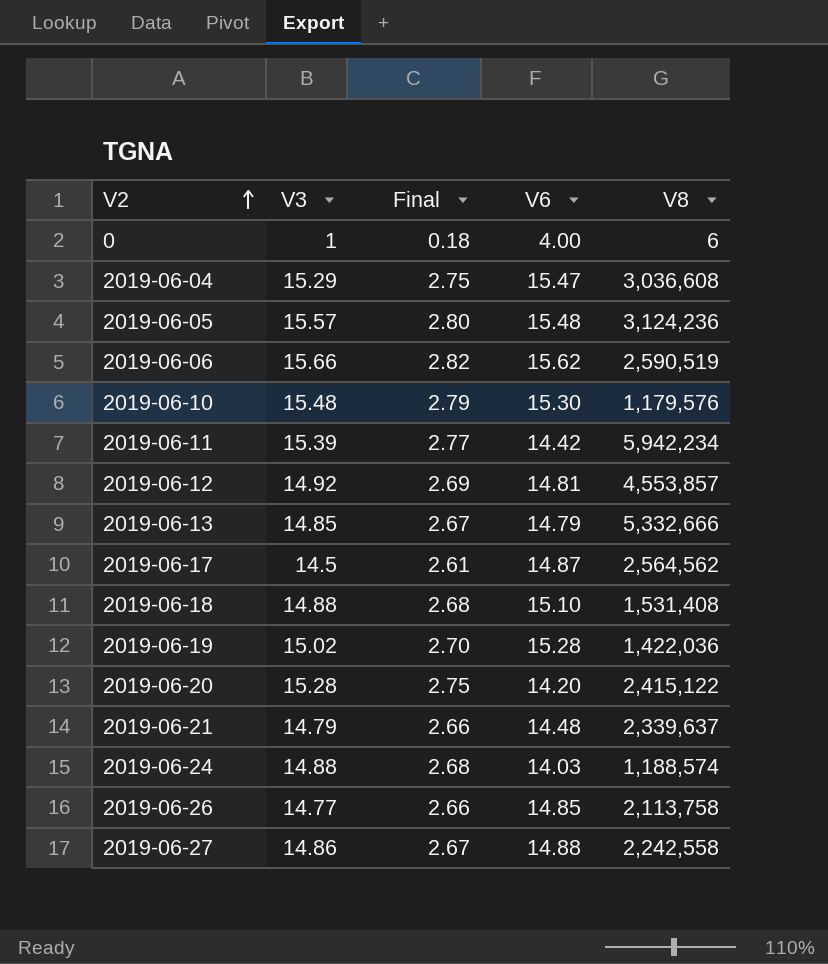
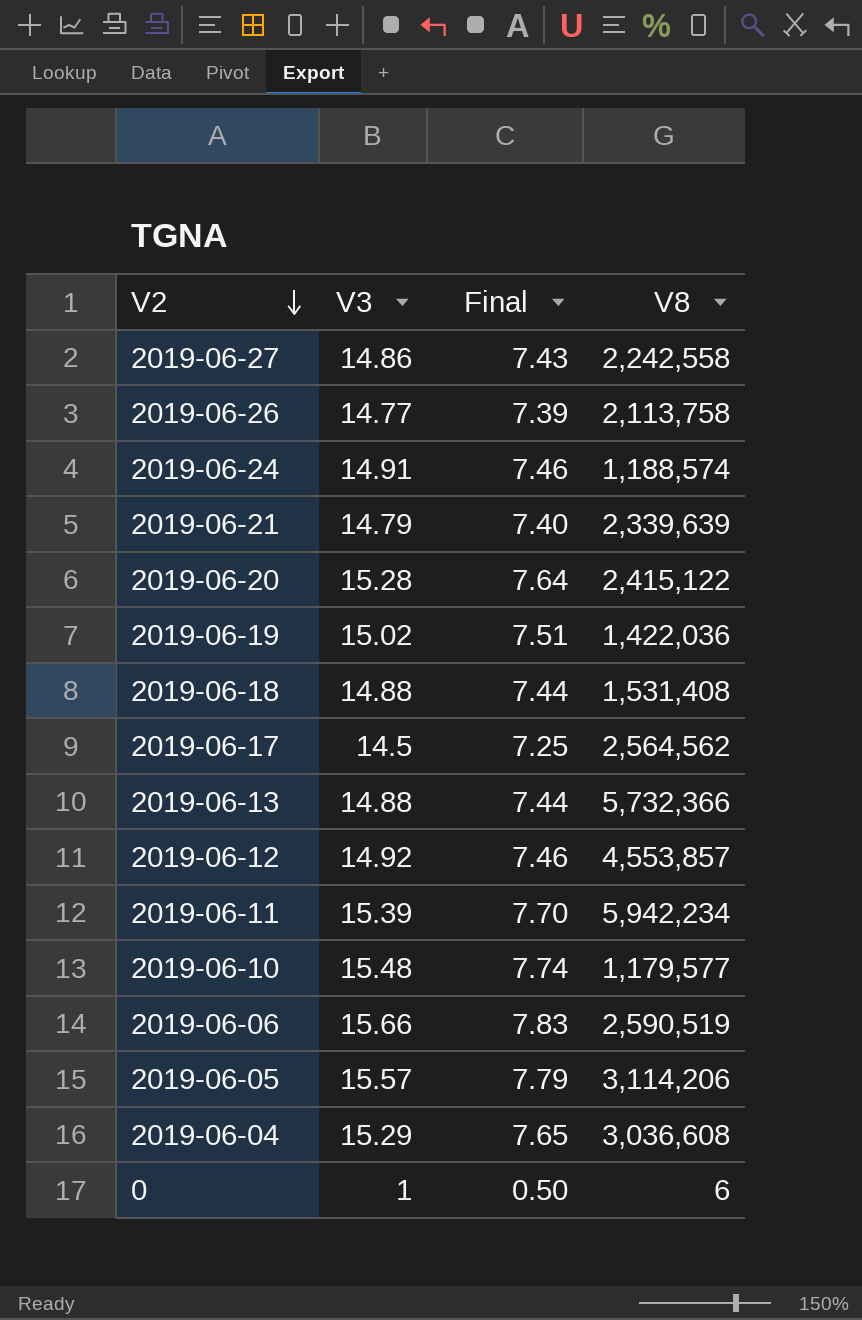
row order: V2 ascending -> V2 descending
column V6 | position: 4 -> none
column Final | formula: [V3] * 0.18 -> [V3] * 0.5
2019-06-24 | V3: 14.88 -> 14.91
2019-06-21 | V8: 2,339,637 -> 2,339,639
2019-06-13 | V3: 14.85 -> 14.88
2019-06-13 | V8: 5,332,666 -> 5,732,366
2019-06-10 | V8: 1,179,576 -> 1,179,577
2019-06-05 | V8: 3,124,236 -> 3,114,206

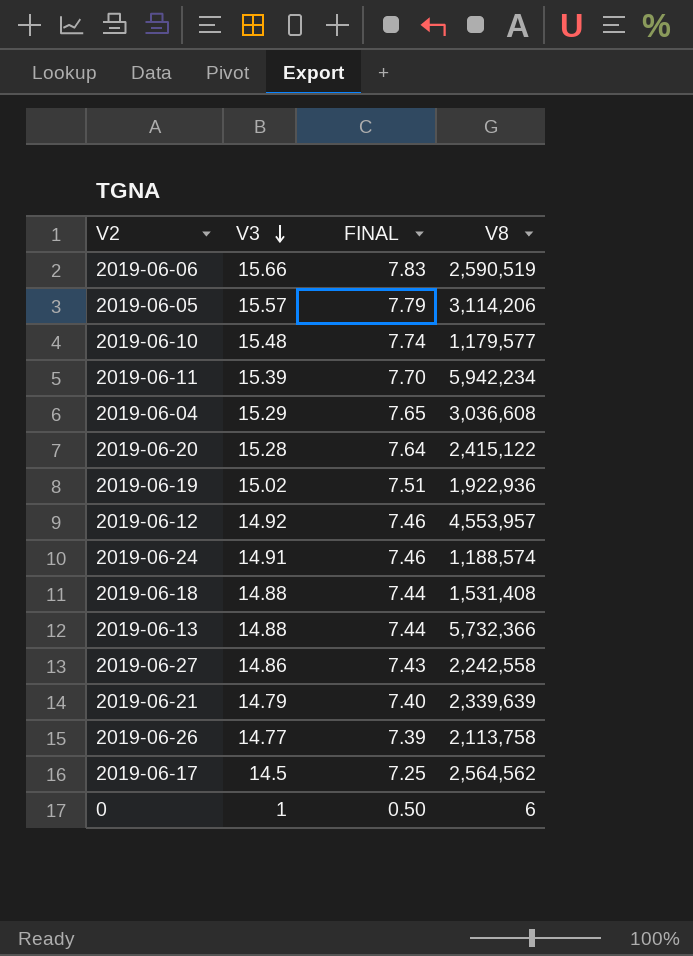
row order: V2 descending -> V3 descending
column name: Final -> FINAL
2019-06-19 | V8: 1,422,036 -> 1,922,936
2019-06-12 | V8: 4,553,857 -> 4,553,957

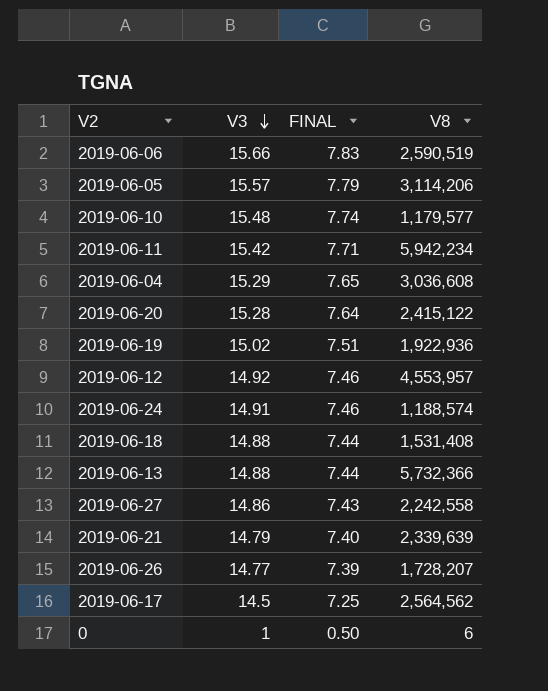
2019-06-11 | V3: 15.39 -> 15.42
2019-06-11 | FINAL: 7.70 -> 7.71
2019-06-26 | V8: 2,113,758 -> 1,728,207

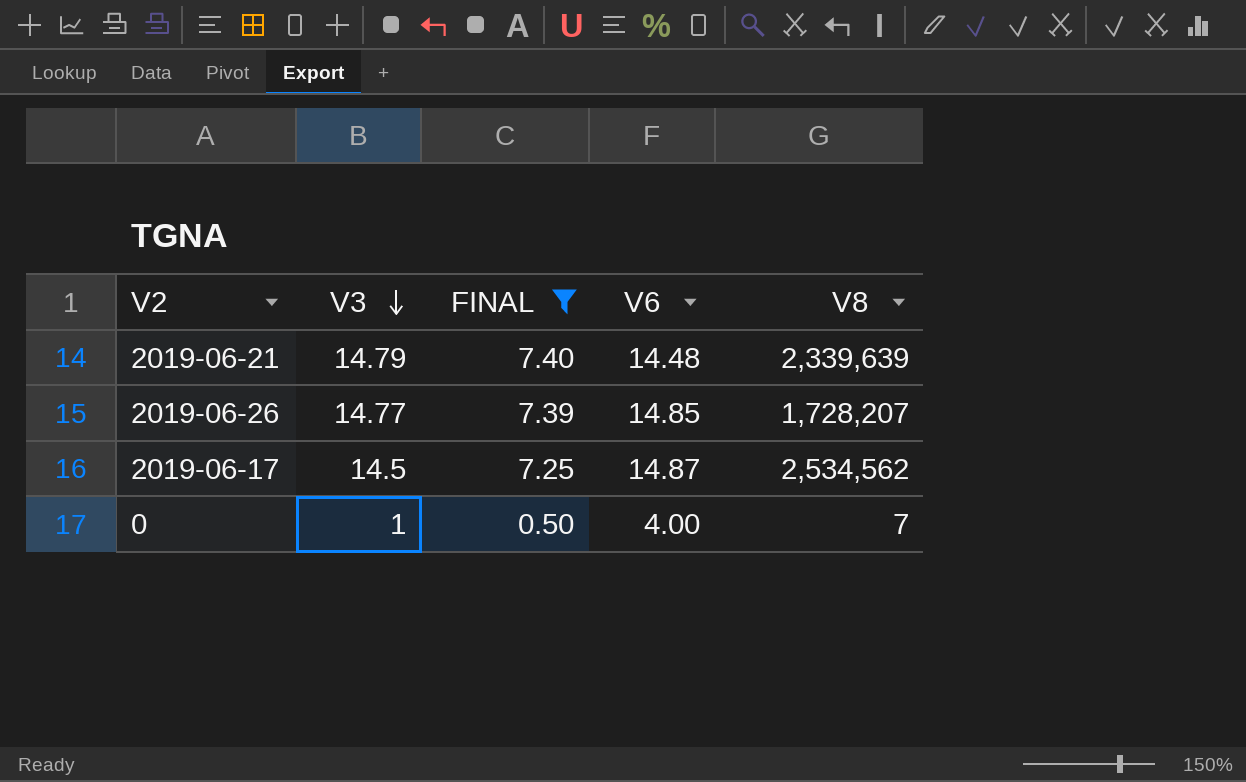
filter: none -> FINAL <= 7.40
column V6 | position: none -> 4
2019-06-17 | V8: 2,564,562 -> 2,534,562
0 | V8: 6 -> 7

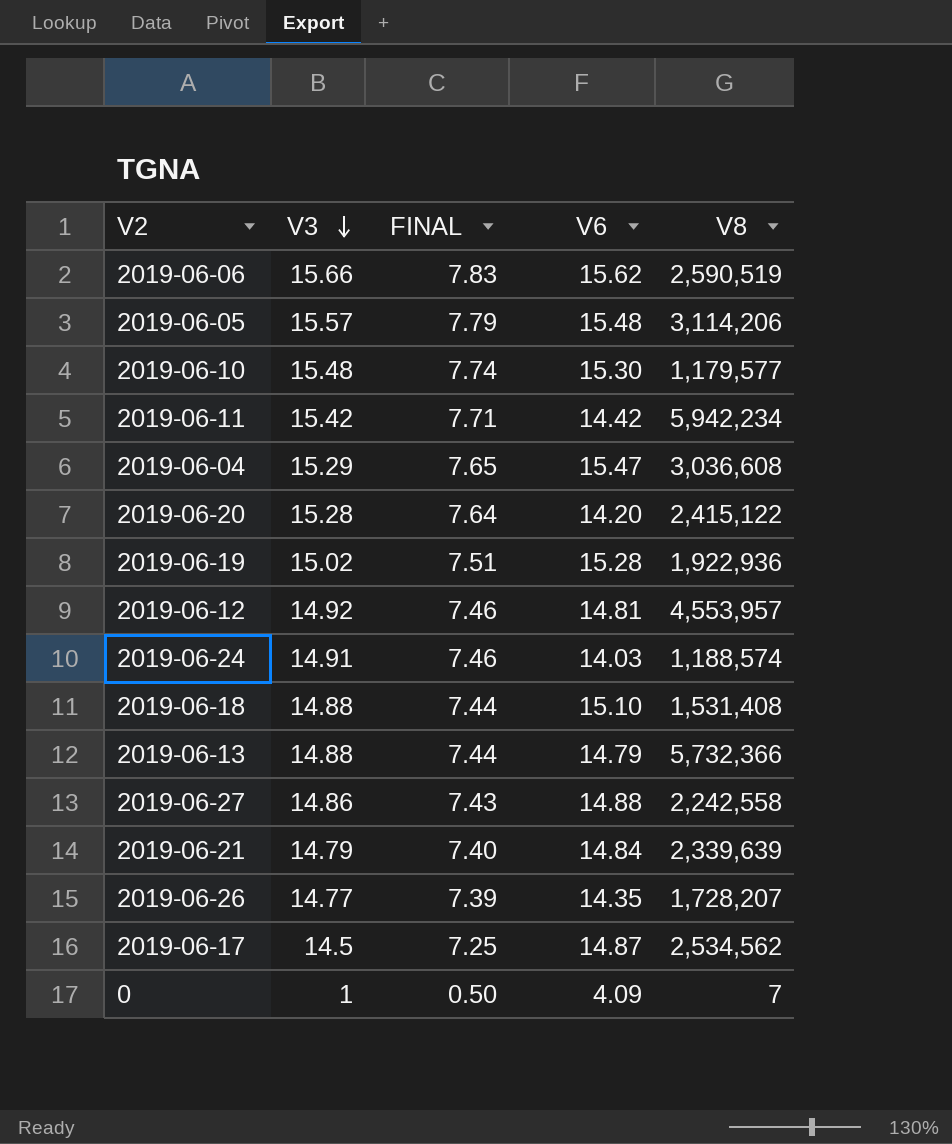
filter: FINAL <= 7.40 -> none
2019-06-21 | V6: 14.48 -> 14.84
2019-06-26 | V6: 14.85 -> 14.35
0 | V6: 4.00 -> 4.09

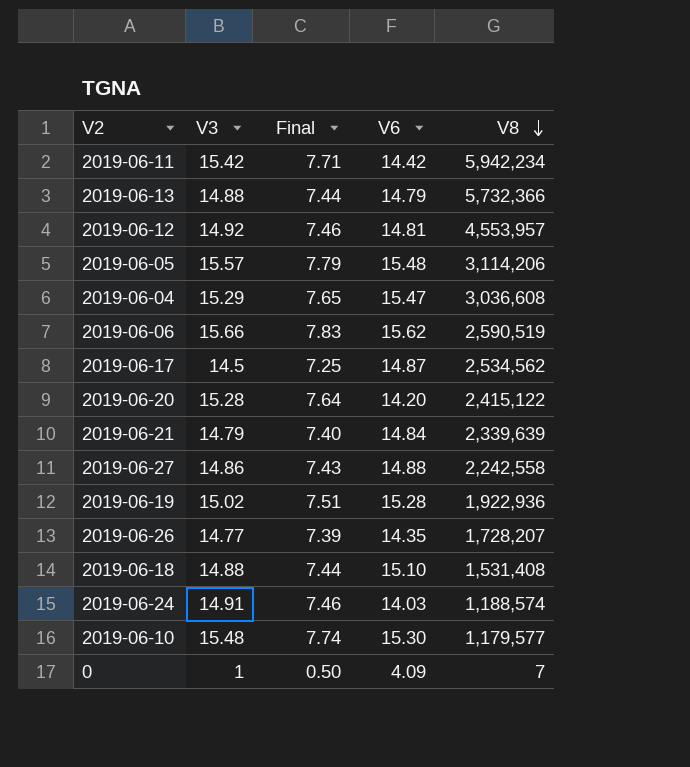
row order: V3 descending -> V8 descending
column name: FINAL -> Final

